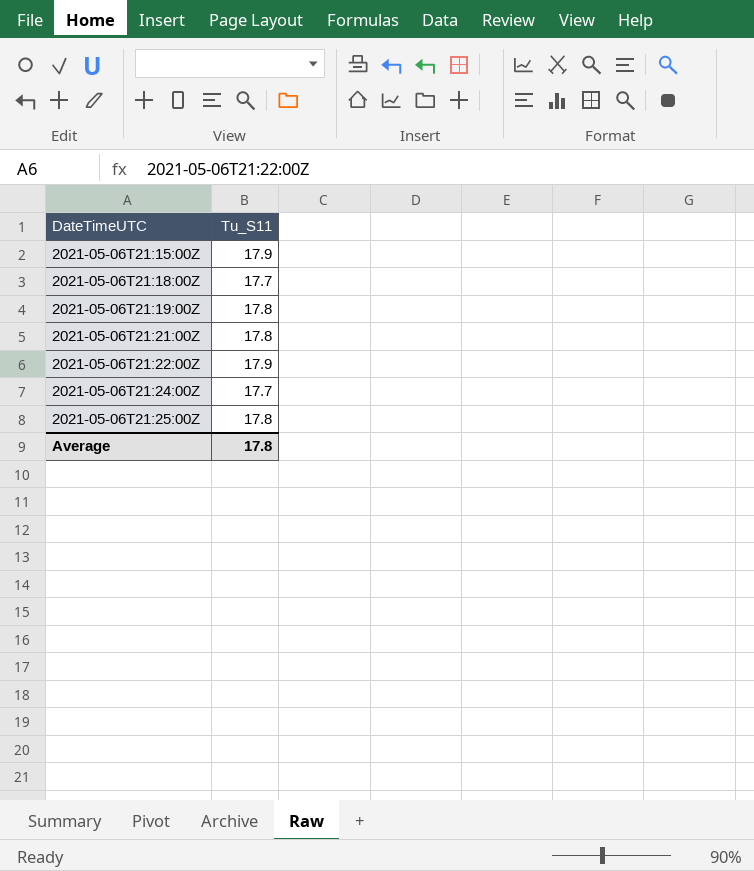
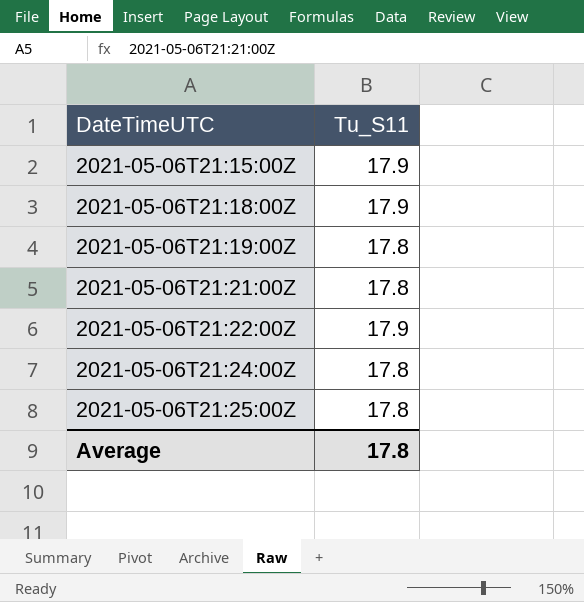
2021-05-06T21:18:00Z | Tu_S11: 17.7 -> 17.9
2021-05-06T21:24:00Z | Tu_S11: 17.7 -> 17.8

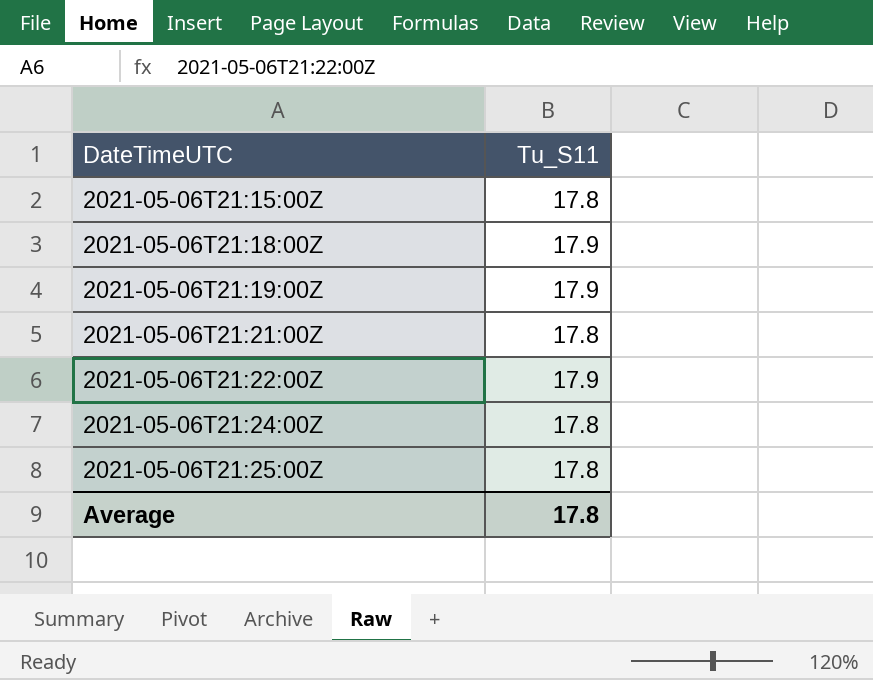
2021-05-06T21:15:00Z | Tu_S11: 17.9 -> 17.8
2021-05-06T21:19:00Z | Tu_S11: 17.8 -> 17.9

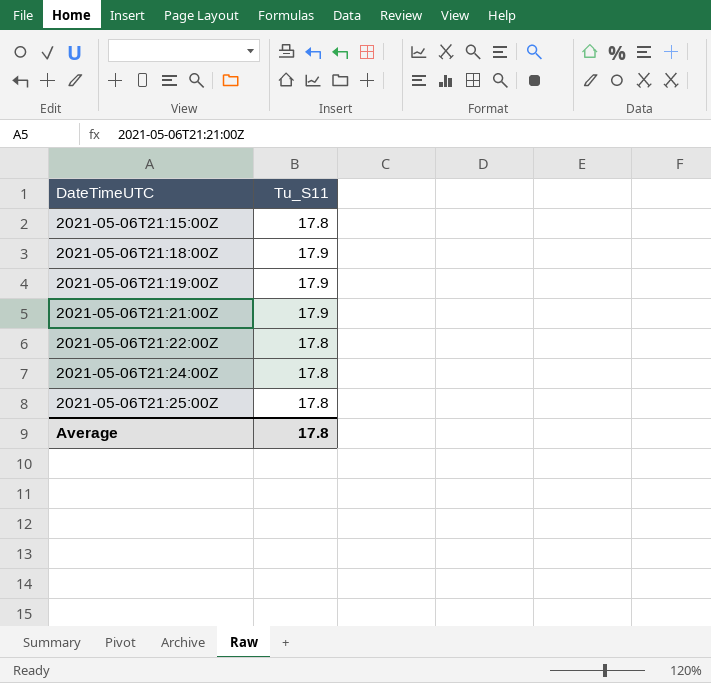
2021-05-06T21:21:00Z | Tu_S11: 17.8 -> 17.9
2021-05-06T21:22:00Z | Tu_S11: 17.9 -> 17.8

